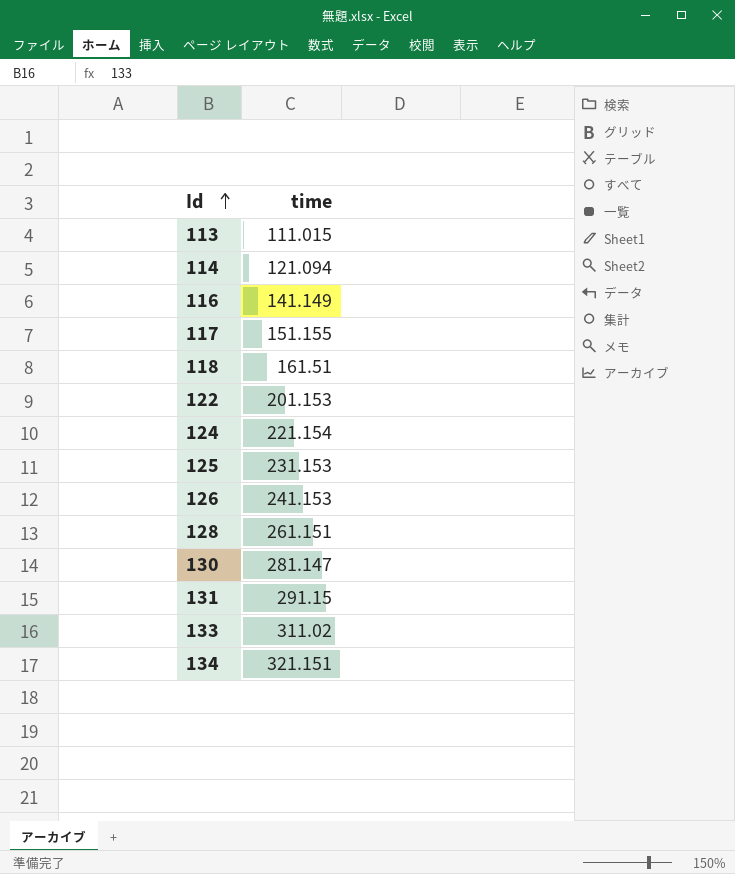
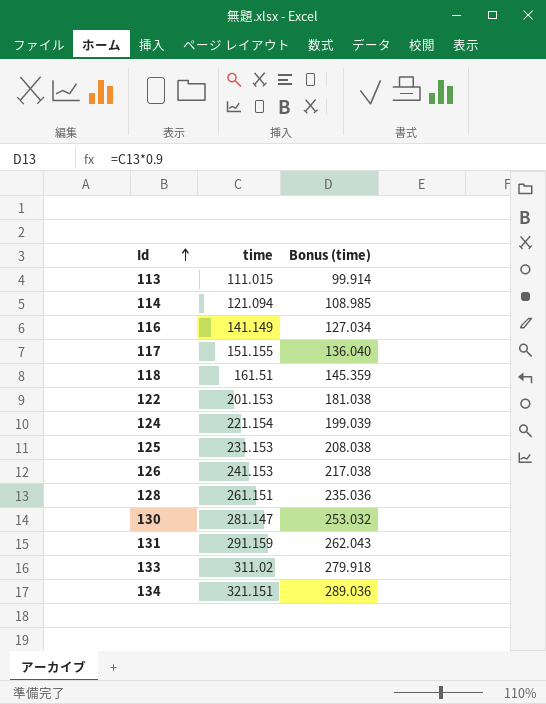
column Bonus (time) | formula: none -> [time] * 0.9
131 | time: 291.15 -> 291.159

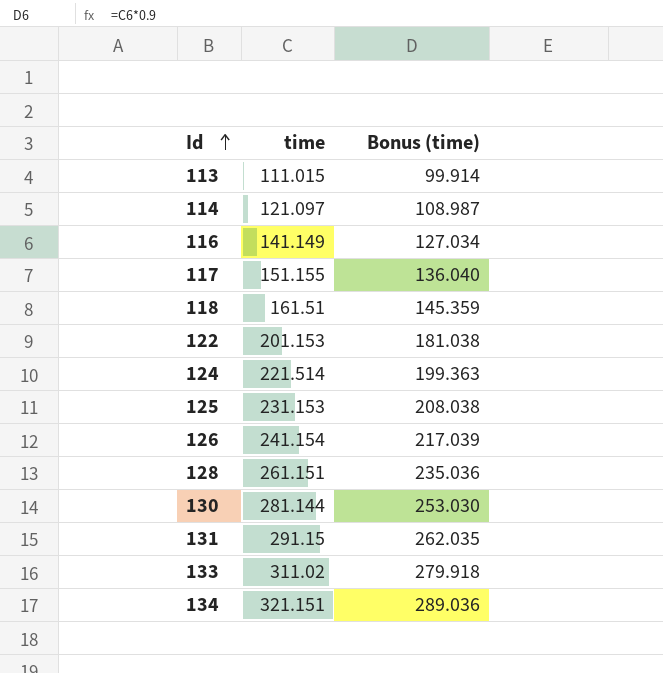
114 | time: 121.094 -> 121.097
114 | Bonus (time): 108.985 -> 108.987
124 | time: 221.154 -> 221.514
124 | Bonus (time): 199.039 -> 199.363
126 | time: 241.153 -> 241.154
126 | Bonus (time): 217.038 -> 217.039
130 | time: 281.147 -> 281.144
130 | Bonus (time): 253.032 -> 253.030
131 | time: 291.159 -> 291.15
131 | Bonus (time): 262.043 -> 262.035

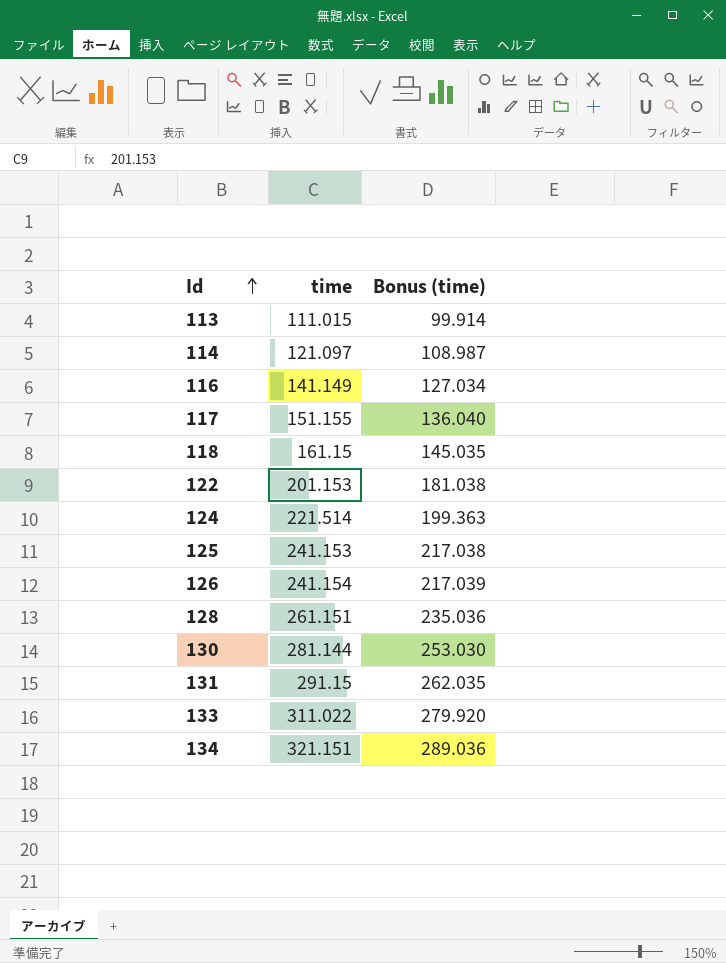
118 | time: 161.51 -> 161.15
118 | Bonus (time): 145.359 -> 145.035
125 | time: 231.153 -> 241.153
125 | Bonus (time): 208.038 -> 217.038
133 | time: 311.02 -> 311.022
133 | Bonus (time): 279.918 -> 279.920

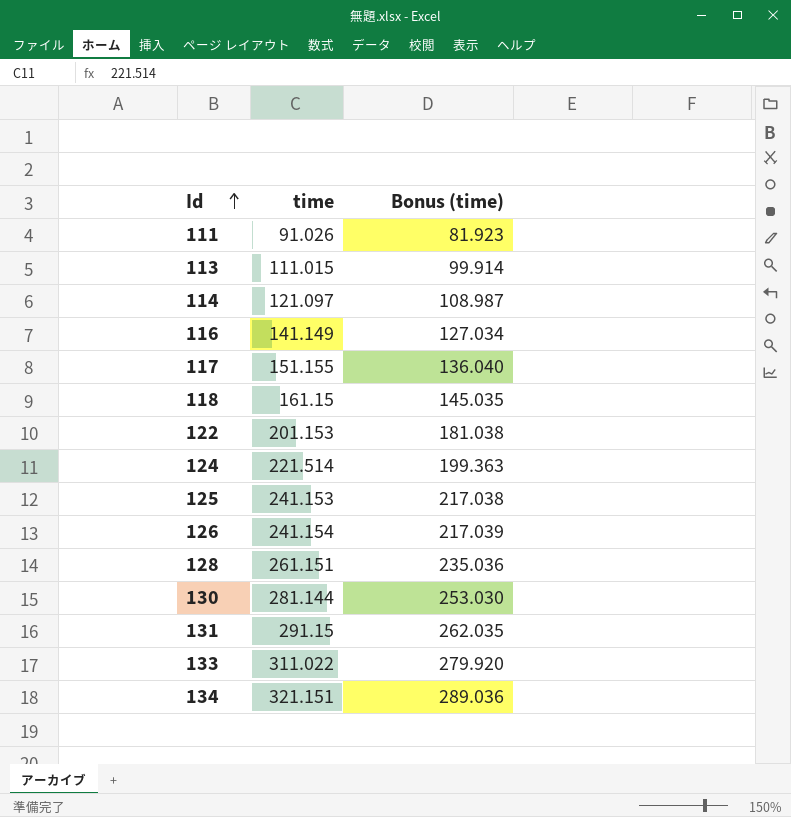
row 111: none -> 91.026 | 81.923

